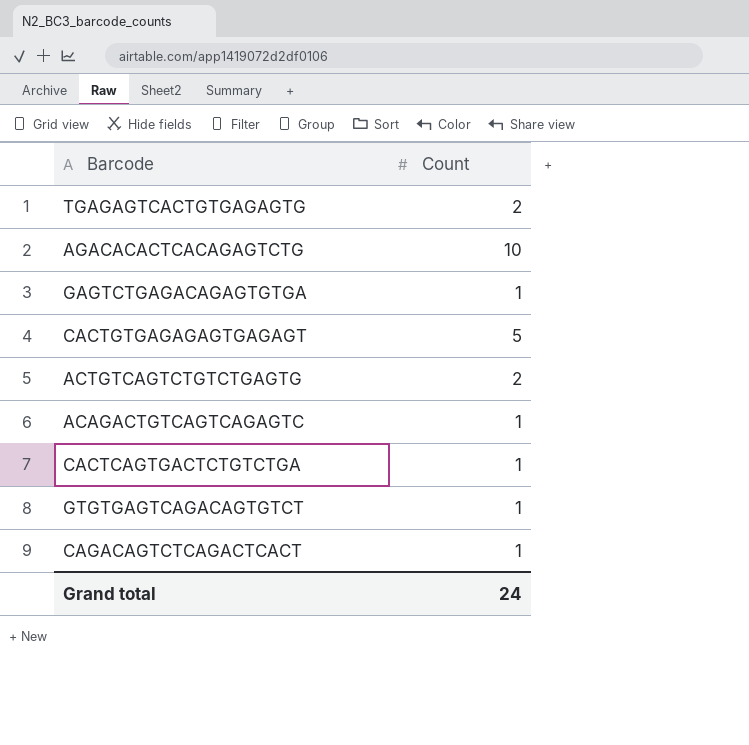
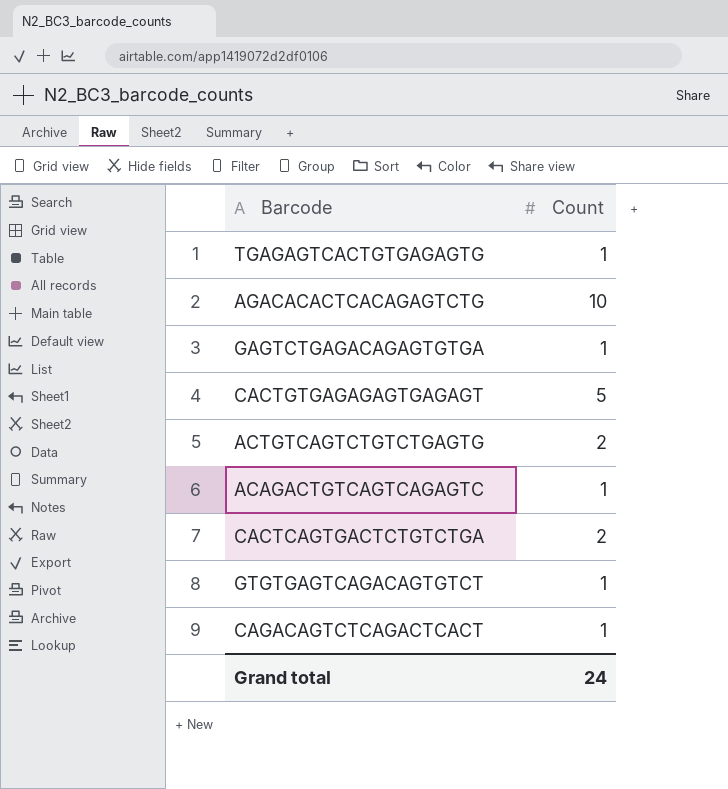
TGAGAGTCACTGTGAGAGTG | Count: 2 -> 1
CACTCAGTGACTCTGTCTGA | Count: 1 -> 2

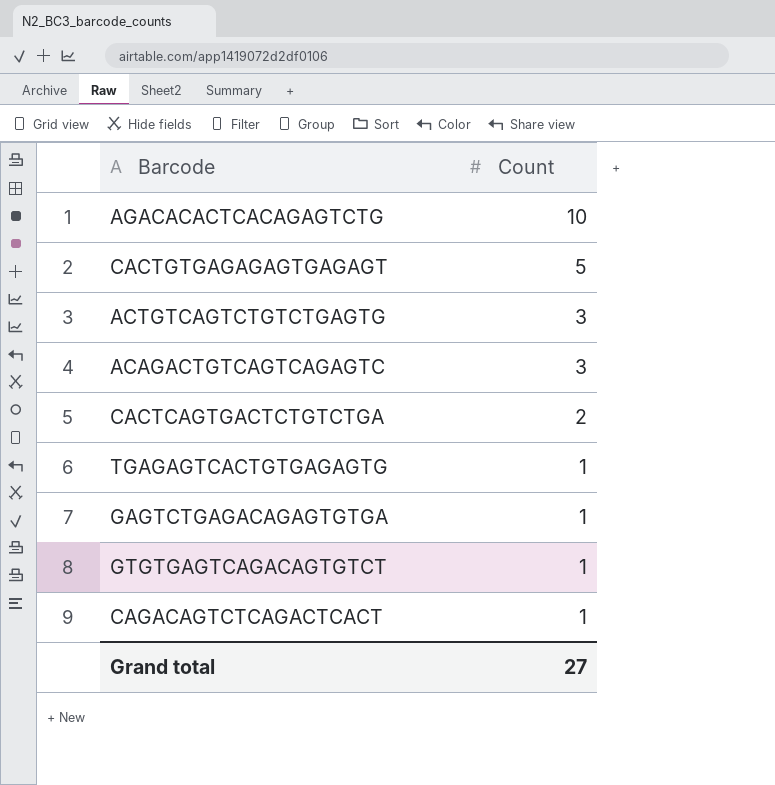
row order: none -> Count descending
ACTGTCAGTCTGTCTGAGTG | Count: 2 -> 3
ACAGACTGTCAGTCAGAGTC | Count: 1 -> 3
Grand total | Count: 24 -> 27

